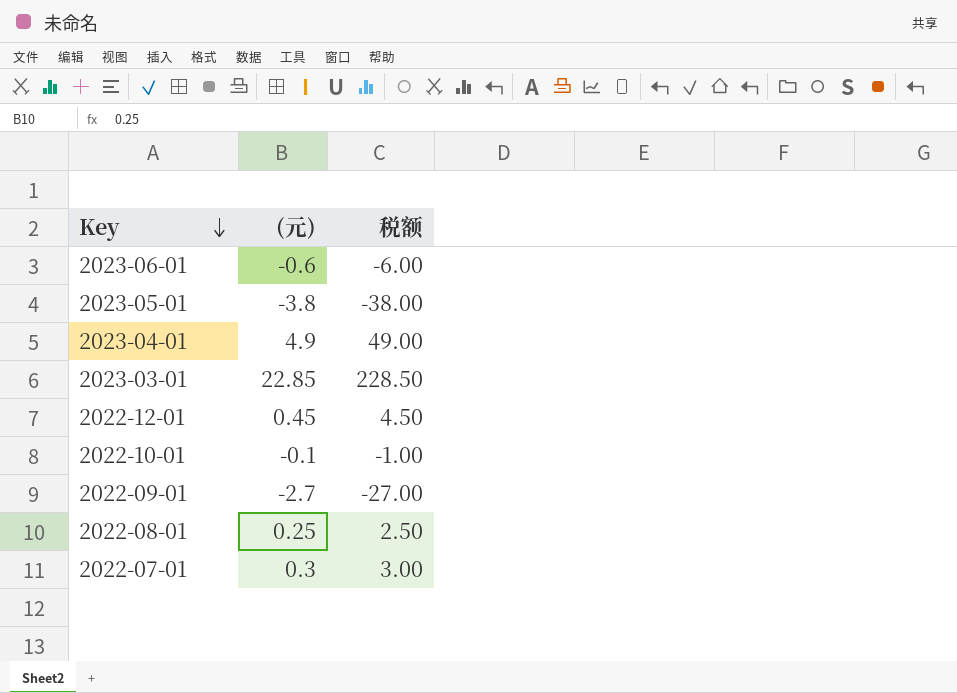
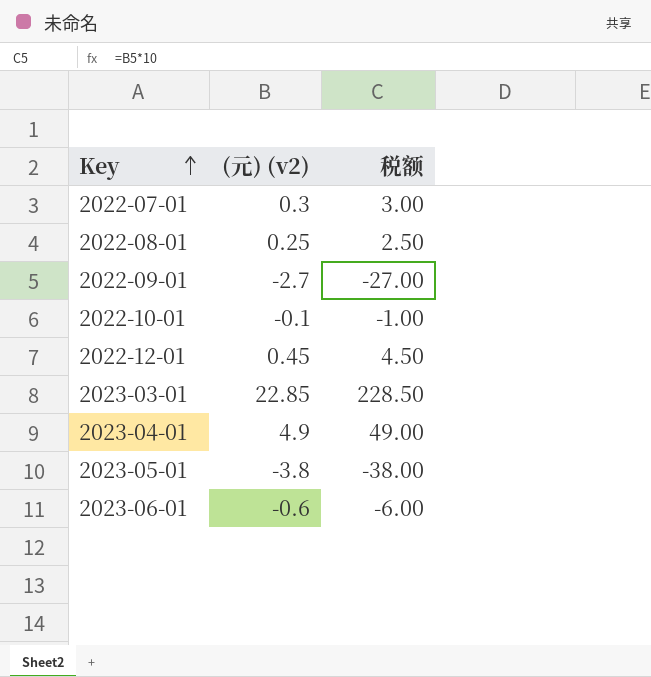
row order: Key descending -> Key ascending
column name: (元) -> (元) (v2)

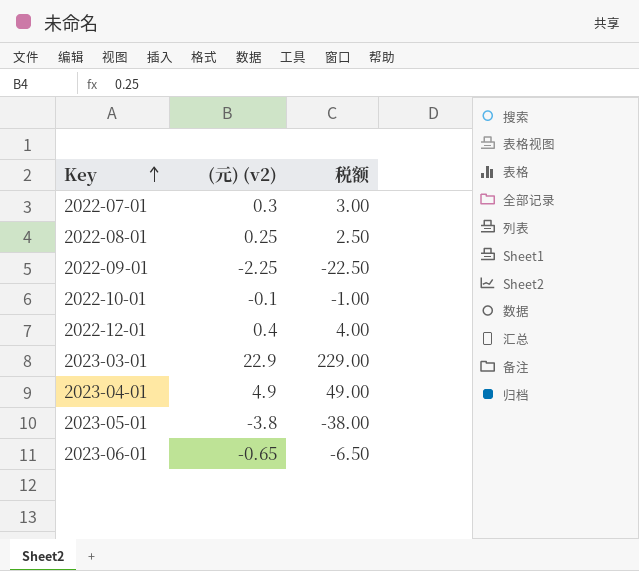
2022-09-01 | (元) (v2): -2.7 -> -2.25
2022-09-01 | 税额: -27.00 -> -22.50
2022-12-01 | (元) (v2): 0.45 -> 0.4
2022-12-01 | 税额: 4.50 -> 4.00
2023-03-01 | (元) (v2): 22.85 -> 22.9
2023-03-01 | 税额: 228.50 -> 229.00
2023-06-01 | (元) (v2): -0.6 -> -0.65
2023-06-01 | 税额: -6.00 -> -6.50

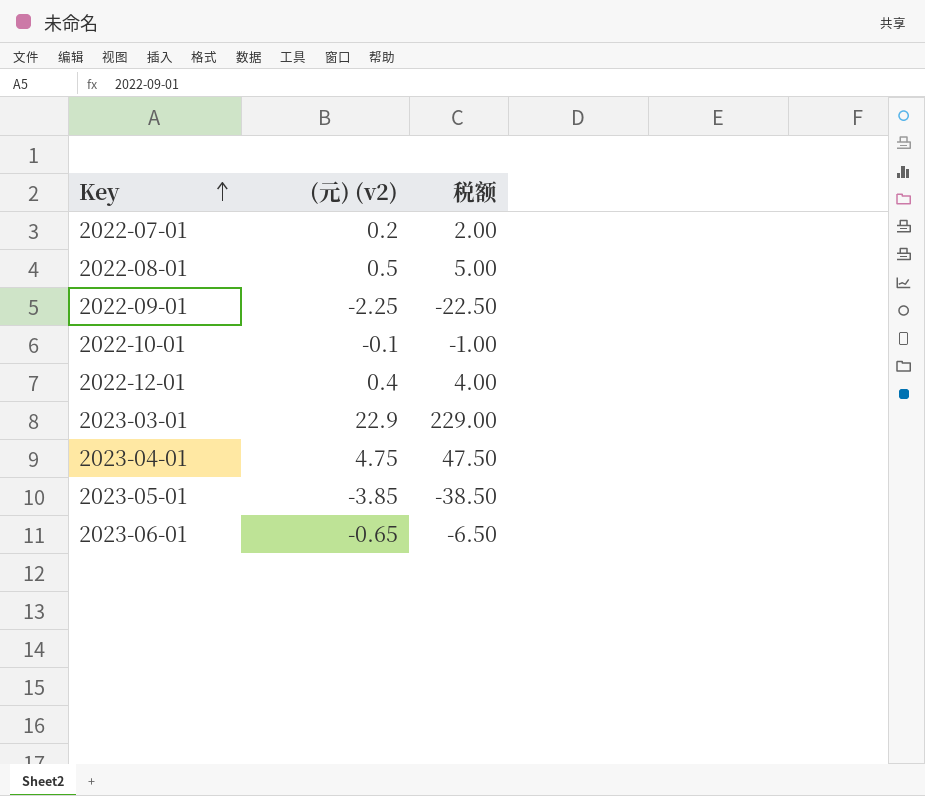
2022-07-01 | (元) (v2): 0.3 -> 0.2
2022-07-01 | 税额: 3.00 -> 2.00
2022-08-01 | (元) (v2): 0.25 -> 0.5
2022-08-01 | 税额: 2.50 -> 5.00
2023-04-01 | (元) (v2): 4.9 -> 4.75
2023-04-01 | 税额: 49.00 -> 47.50
2023-05-01 | (元) (v2): -3.8 -> -3.85
2023-05-01 | 税额: -38.00 -> -38.50

